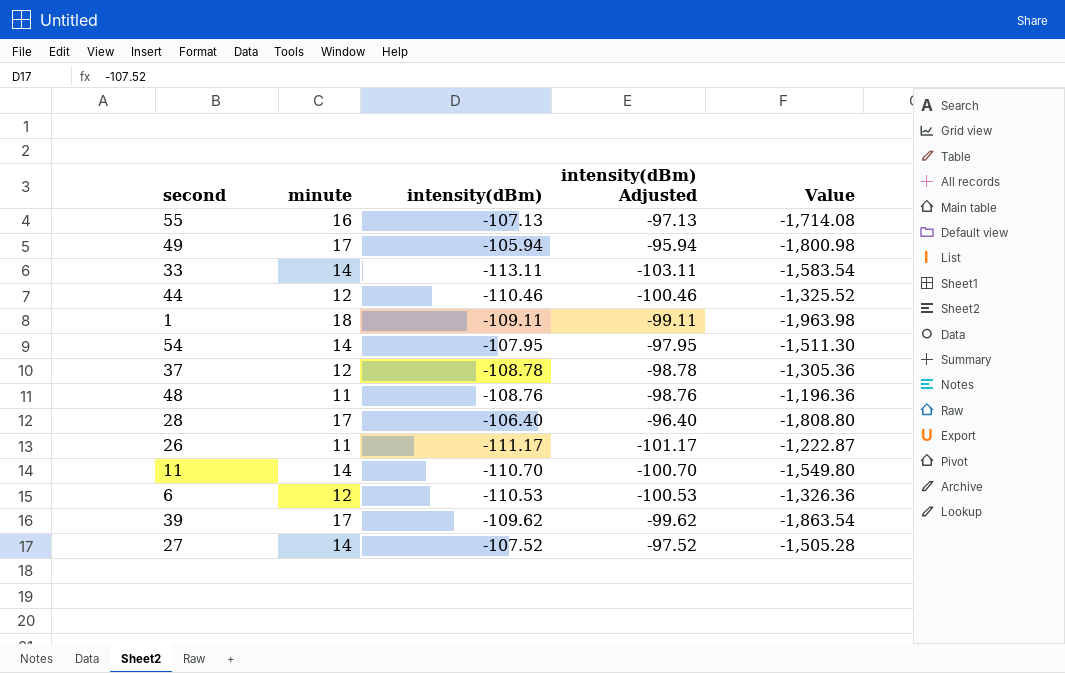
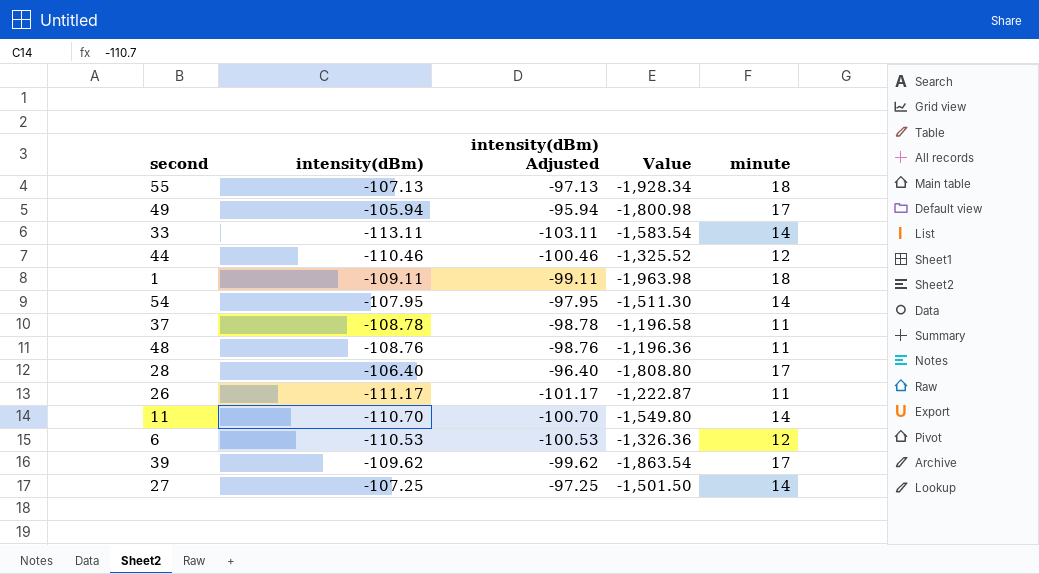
column minute | position: 2 -> 5
55 | Value: -1,714.08 -> -1,928.34
55 | minute: 16 -> 18
37 | Value: -1,305.36 -> -1,196.58
37 | minute: 12 -> 11
27 | intensity(dBm): -107.52 -> -107.25
27 | intensity(dBm) Adjusted: -97.52 -> -97.25
27 | Value: -1,505.28 -> -1,501.50

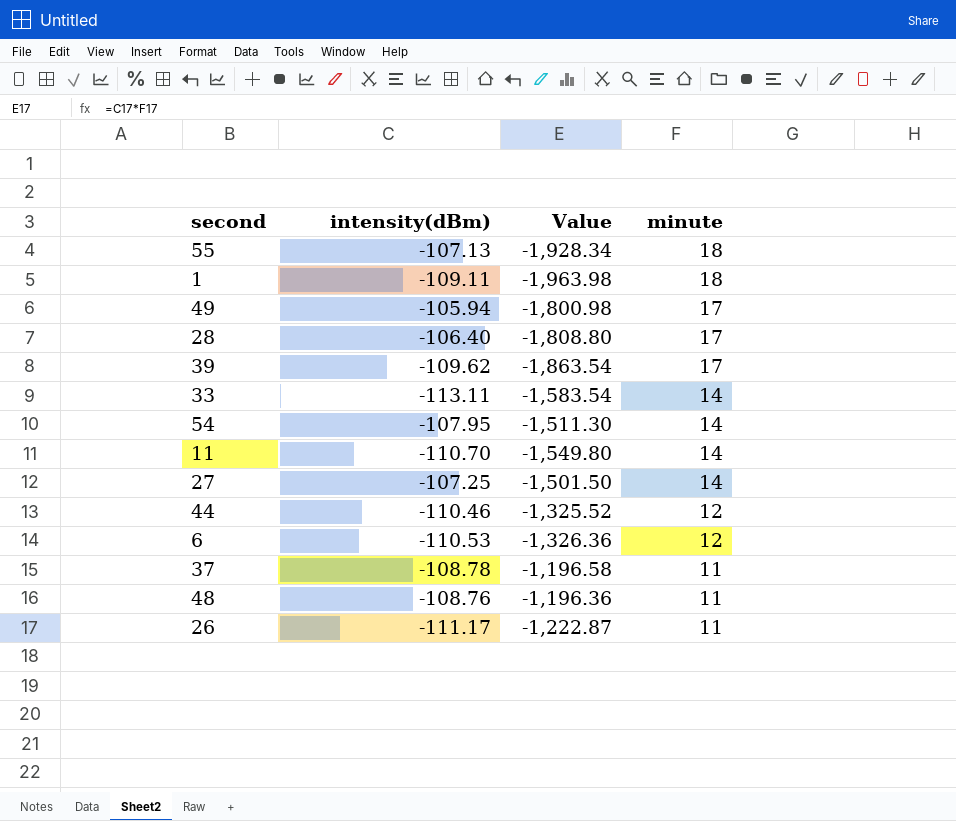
row order: none -> minute descending
column intensity(dBm) Adjusted | formula: [intensity(dBm)] + 10 -> none

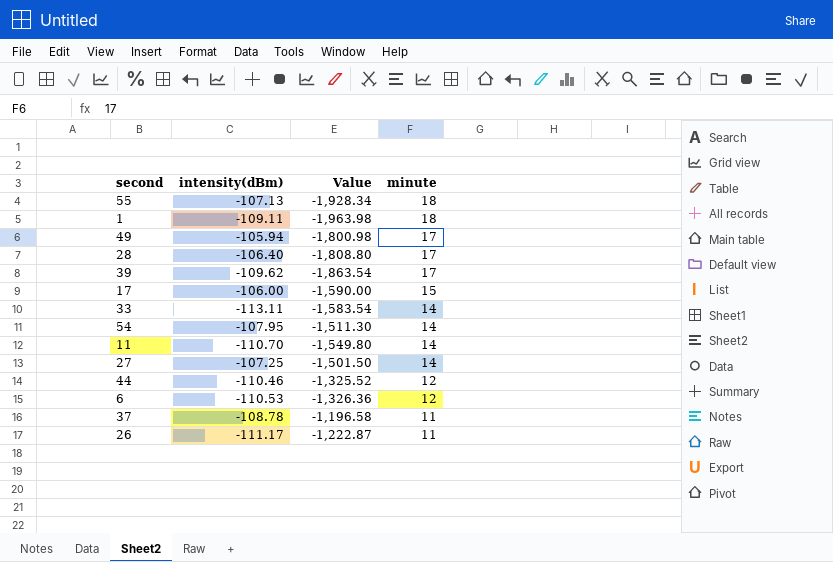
row 48: -108.76 | -1,196.36 | 11 -> none
row 17: none -> -106.00 | -1,590.00 | 15

